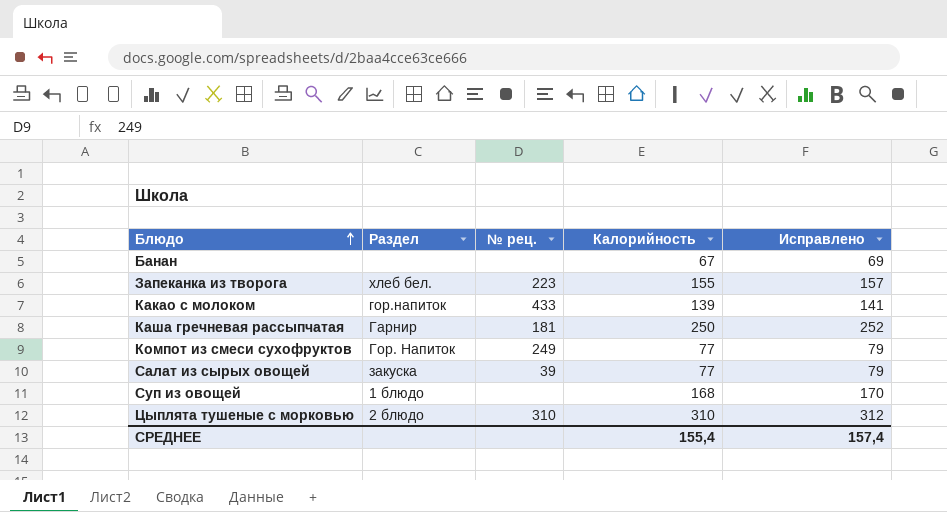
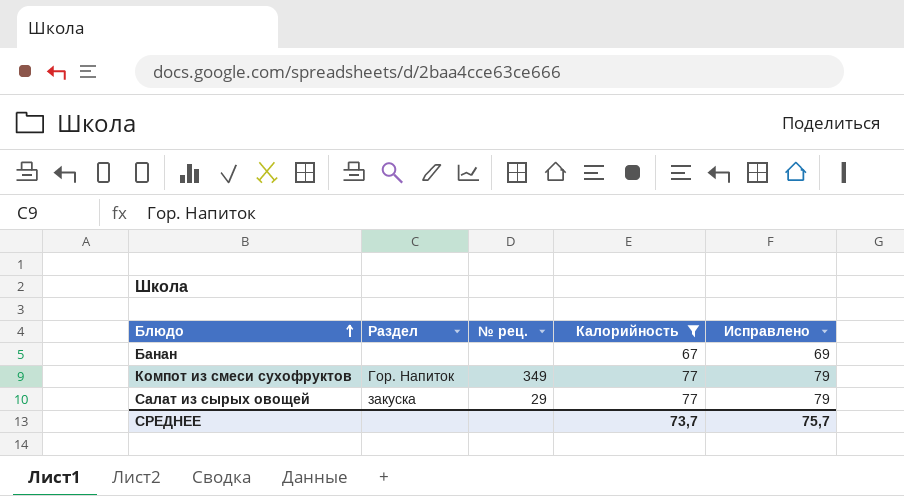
filter: none -> Калорийность <= 77
Компот из смеси сухофруктов | № рец.: 249 -> 349
Салат из сырых овощей | № рец.: 39 -> 29
СРЕДНЕЕ | Калорийность: 155,4 -> 73,7
СРЕДНЕЕ | Исправлено: 157,4 -> 75,7

